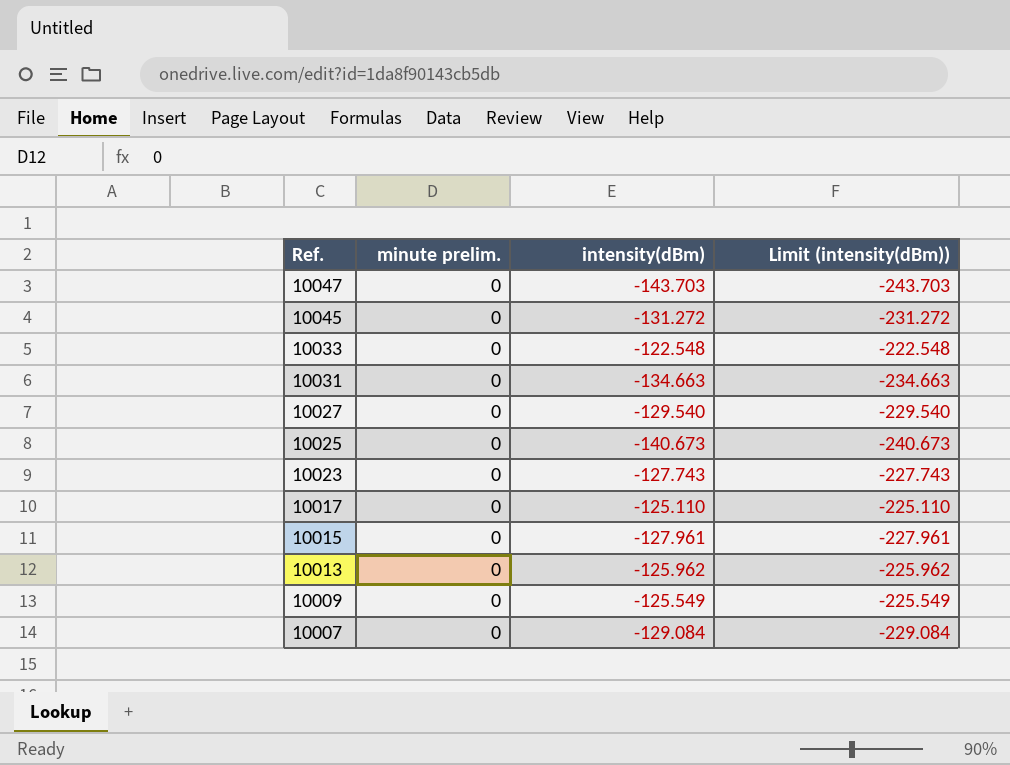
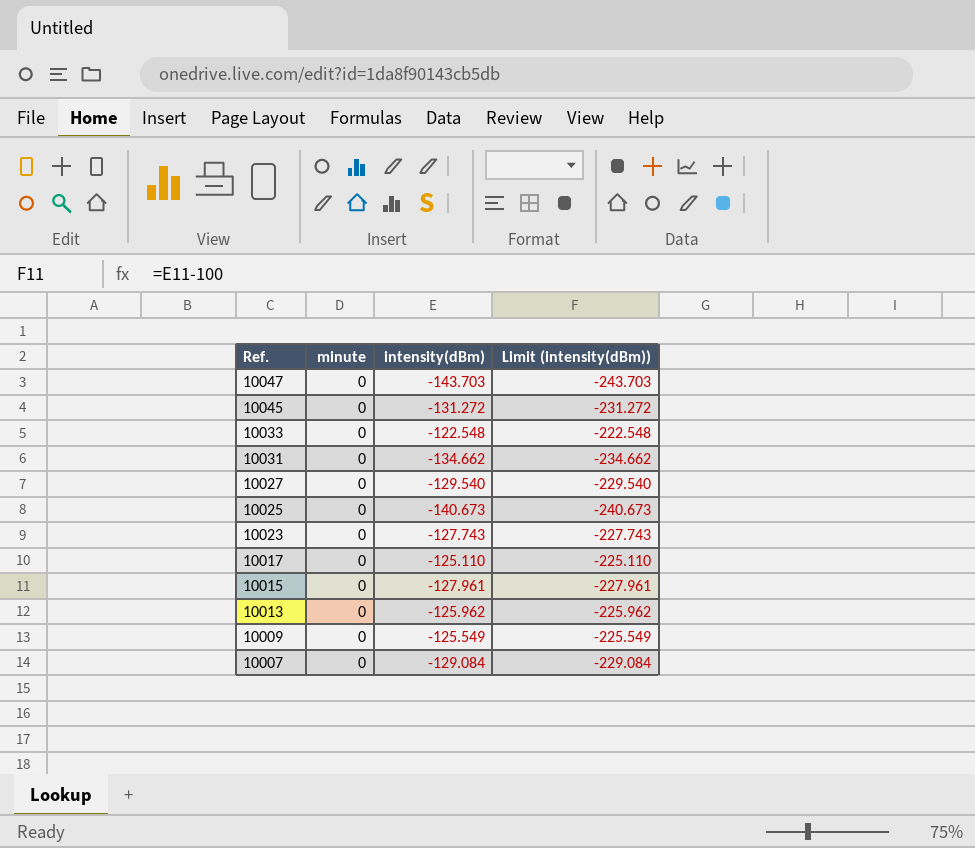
column name: minute prelim. -> minute
10031 | intensity(dBm): -134.663 -> -134.662
10031 | Limit (intensity(dBm)): -234.663 -> -234.662

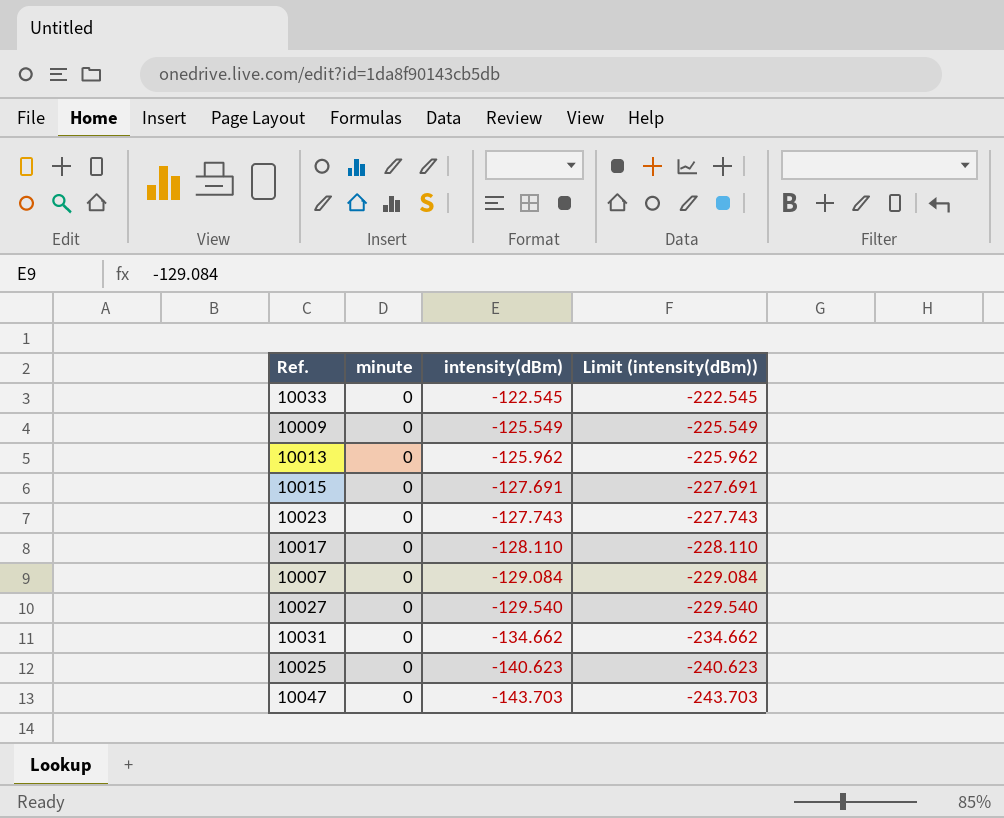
row order: Ref. descending -> intensity(dBm) descending
row 10045: 0 | -131.272 | -231.272 -> none
10033 | intensity(dBm): -122.548 -> -122.545
10033 | Limit (intensity(dBm)): -222.548 -> -222.545
10015 | intensity(dBm): -127.961 -> -127.691
10015 | Limit (intensity(dBm)): -227.961 -> -227.691
10017 | intensity(dBm): -125.110 -> -128.110
10017 | Limit (intensity(dBm)): -225.110 -> -228.110
10025 | intensity(dBm): -140.673 -> -140.623
10025 | Limit (intensity(dBm)): -240.673 -> -240.623

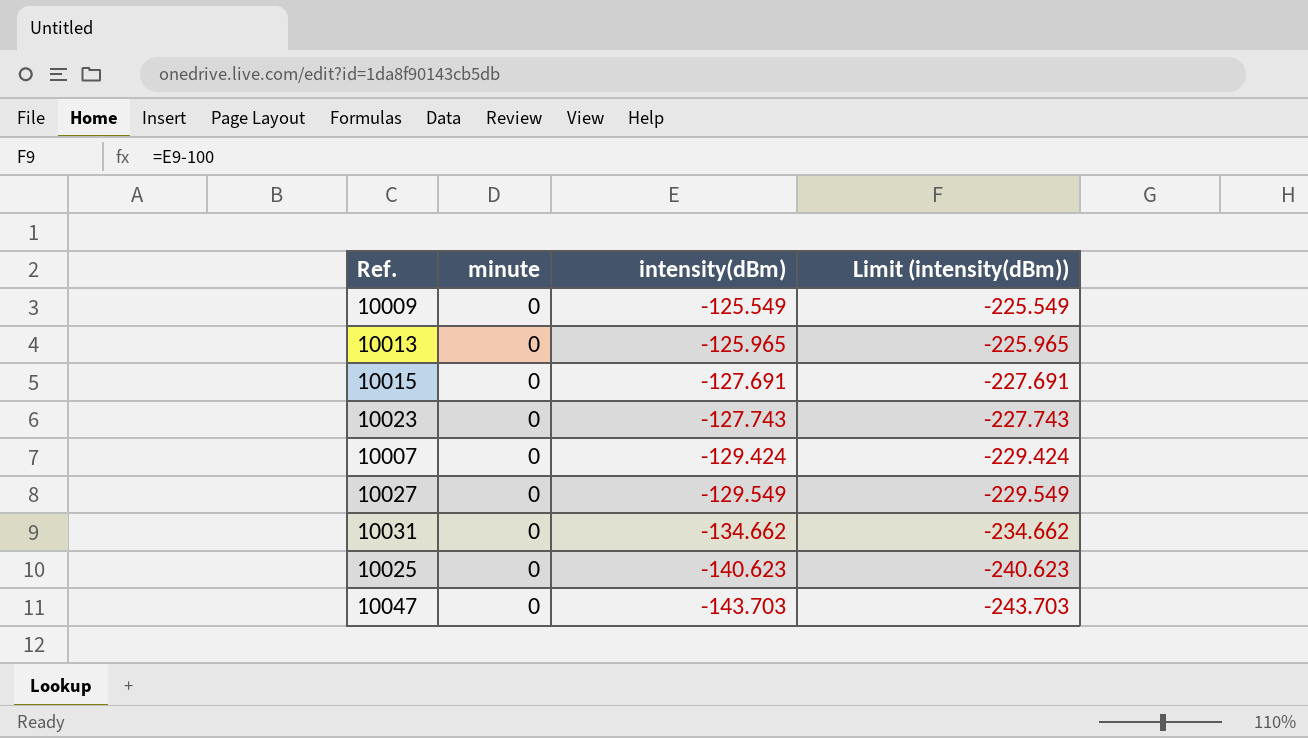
row 10033: 0 | -122.545 | -222.545 -> none
row 10017: 0 | -128.110 | -228.110 -> none
10013 | intensity(dBm): -125.962 -> -125.965
10013 | Limit (intensity(dBm)): -225.962 -> -225.965
10007 | intensity(dBm): -129.084 -> -129.424
10007 | Limit (intensity(dBm)): -229.084 -> -229.424
10027 | intensity(dBm): -129.540 -> -129.549
10027 | Limit (intensity(dBm)): -229.540 -> -229.549

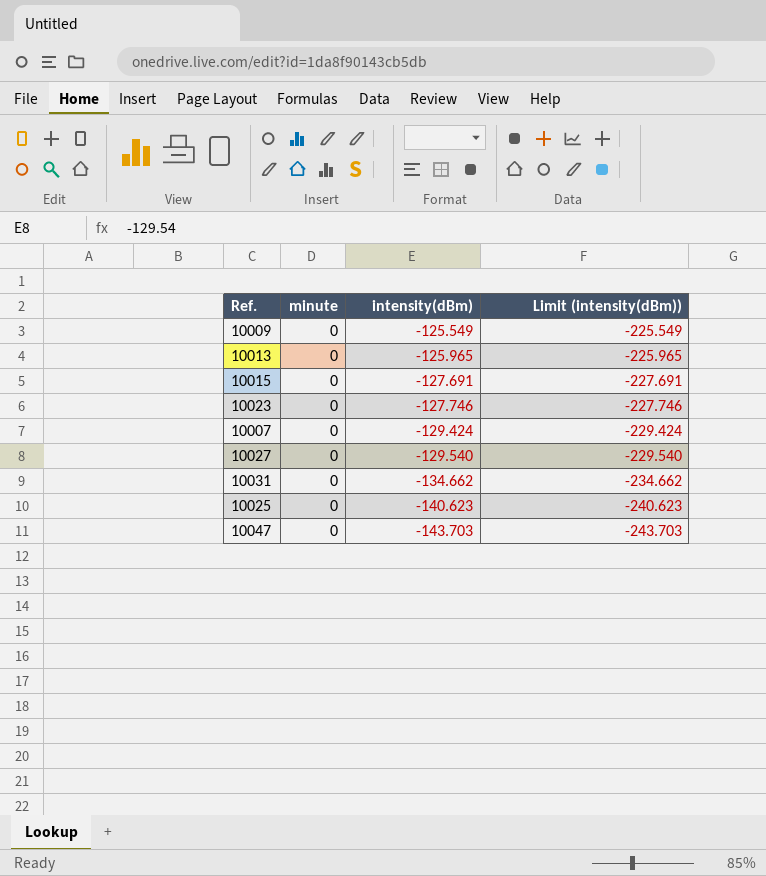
10023 | intensity(dBm): -127.743 -> -127.746
10023 | Limit (intensity(dBm)): -227.743 -> -227.746
10027 | intensity(dBm): -129.549 -> -129.540
10027 | Limit (intensity(dBm)): -229.549 -> -229.540

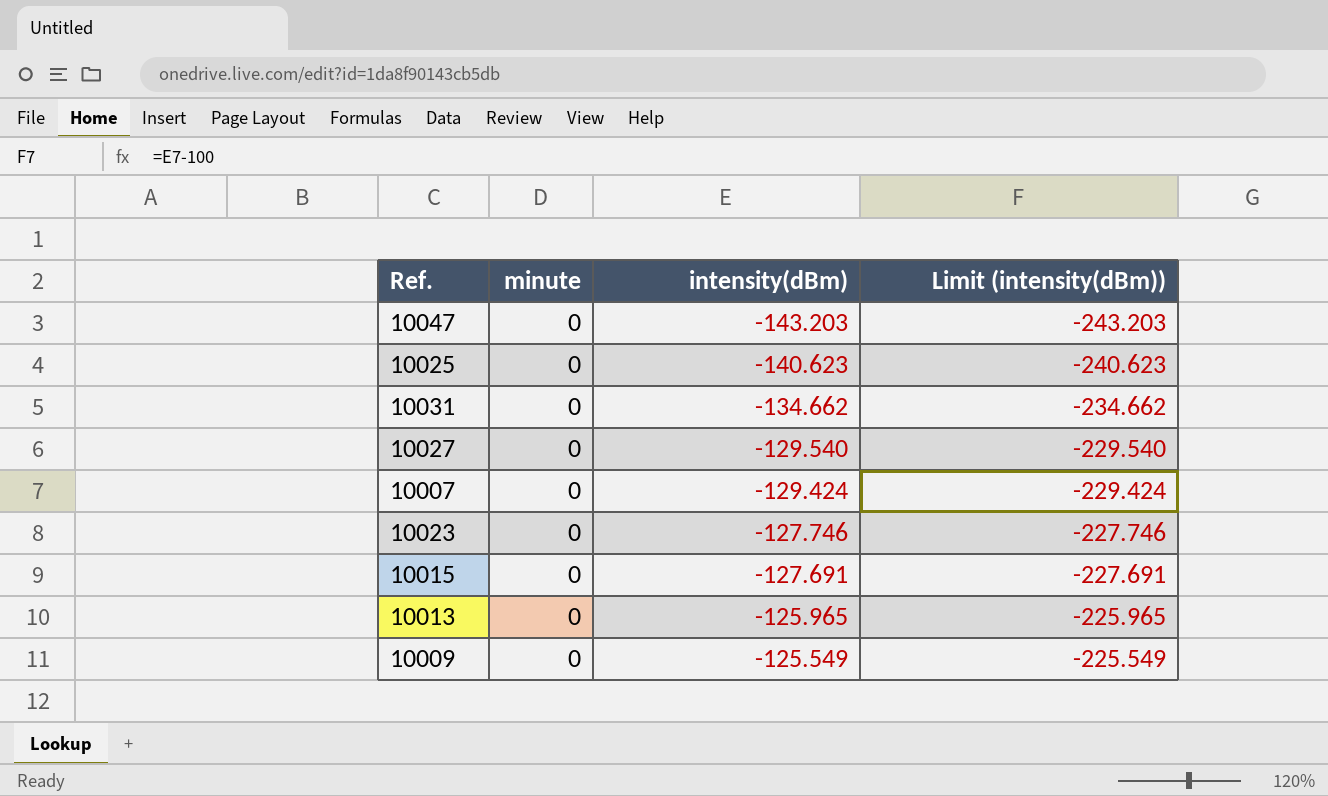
row order: intensity(dBm) descending -> intensity(dBm) ascending
10047 | intensity(dBm): -143.703 -> -143.203
10047 | Limit (intensity(dBm)): -243.703 -> -243.203

